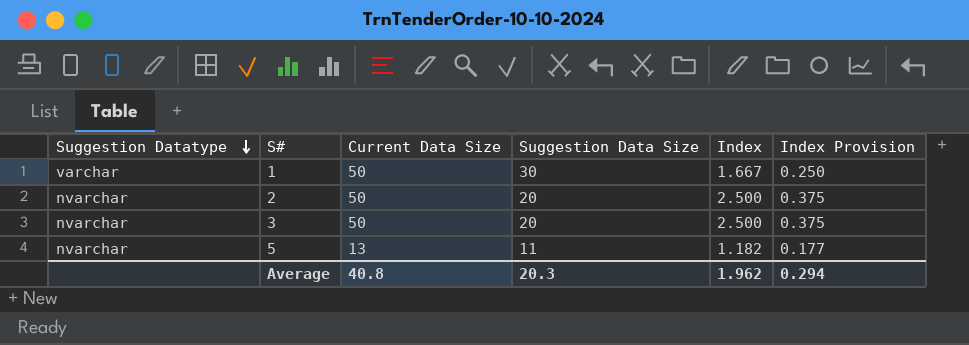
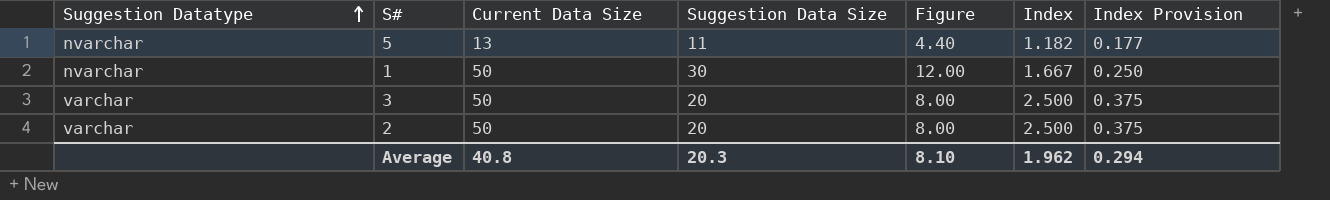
row order: Suggestion Datatype descending -> Suggestion Datatype ascending
column Figure | formula: none -> [Suggestion Data Size] * 0.4
1 | Suggestion Datatype: varchar -> nvarchar
3 | Suggestion Datatype: nvarchar -> varchar
2 | Suggestion Datatype: nvarchar -> varchar

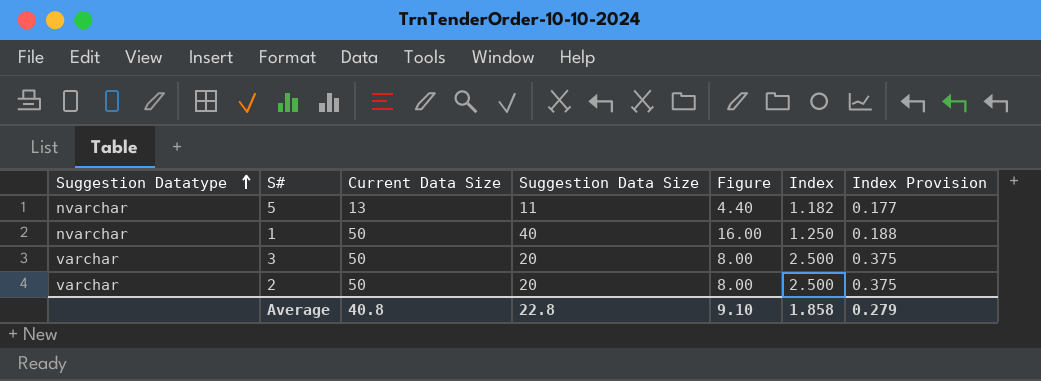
1 | Suggestion Data Size: 30 -> 40
1 | Figure: 12.00 -> 16.00
1 | Index: 1.667 -> 1.250
1 | Index Provision: 0.250 -> 0.188
Average | Suggestion Data Size: 20.3 -> 22.8
Average | Figure: 8.10 -> 9.10
Average | Index: 1.962 -> 1.858
Average | Index Provision: 0.294 -> 0.279

